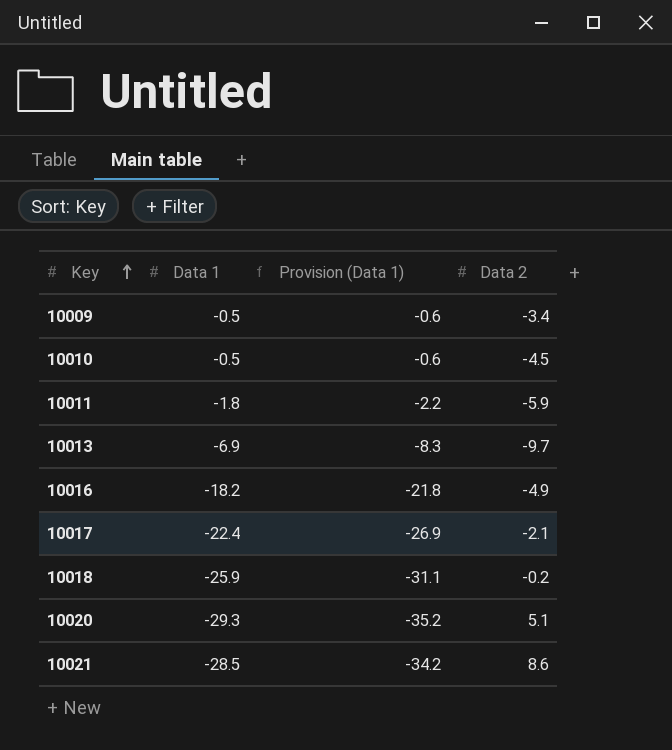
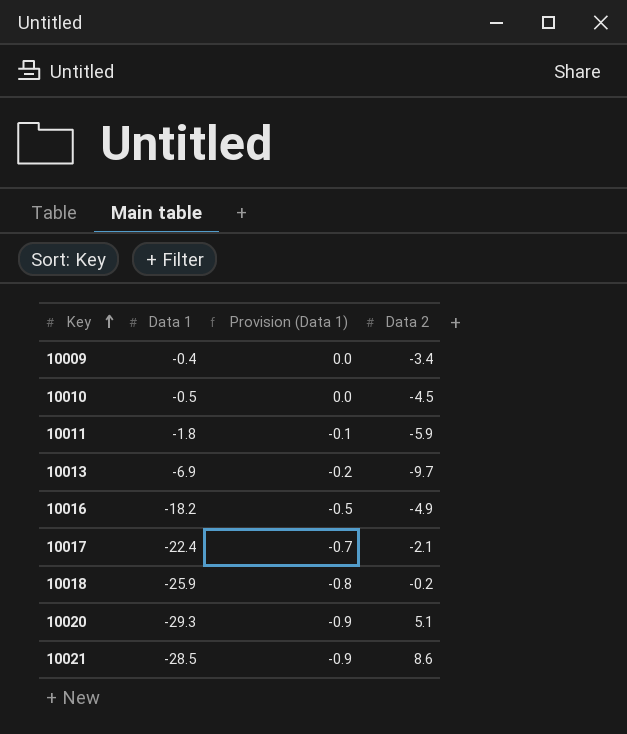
column Provision (Data 1) | formula: [Data 1] * 1.2 -> [Data 1] * 0.03
10009 | Data 1: -0.5 -> -0.4

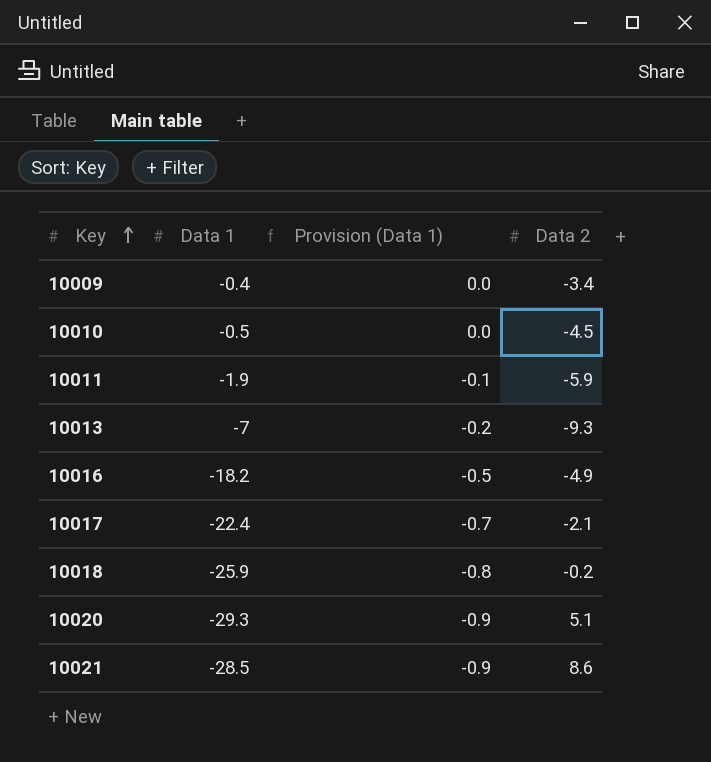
10011 | Data 1: -1.8 -> -1.9
10013 | Data 1: -6.9 -> -7
10013 | Data 2: -9.7 -> -9.3

